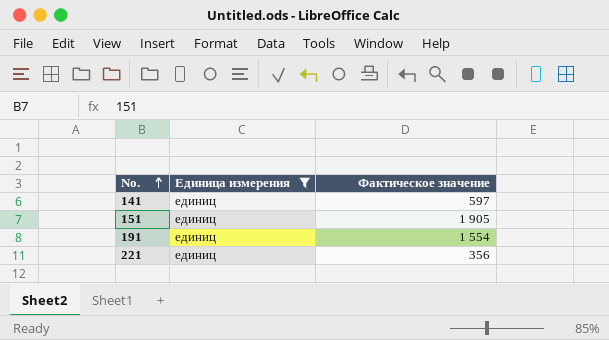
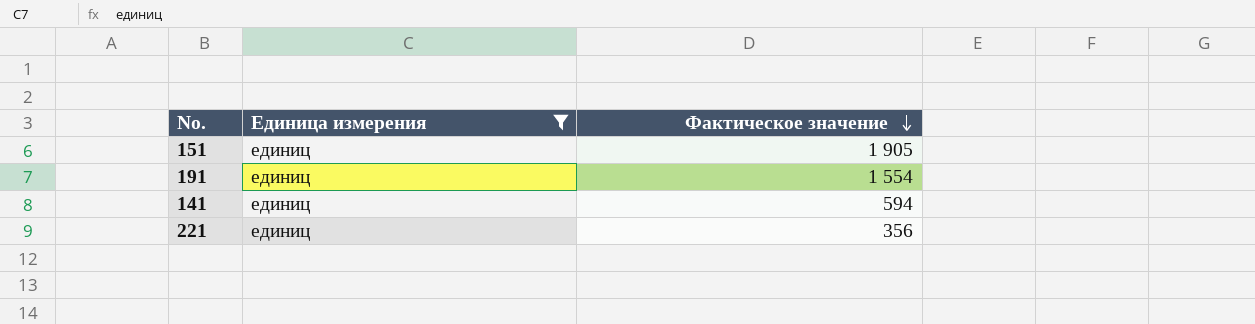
row order: No. ascending -> Фактическое значение descending
141 | Фактическое значение: 597 -> 594

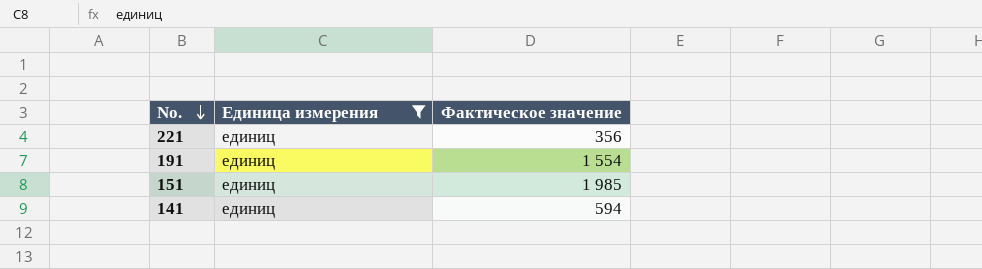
row order: Фактическое значение descending -> No. descending
151 | Фактическое значение: 1 905 -> 1 985

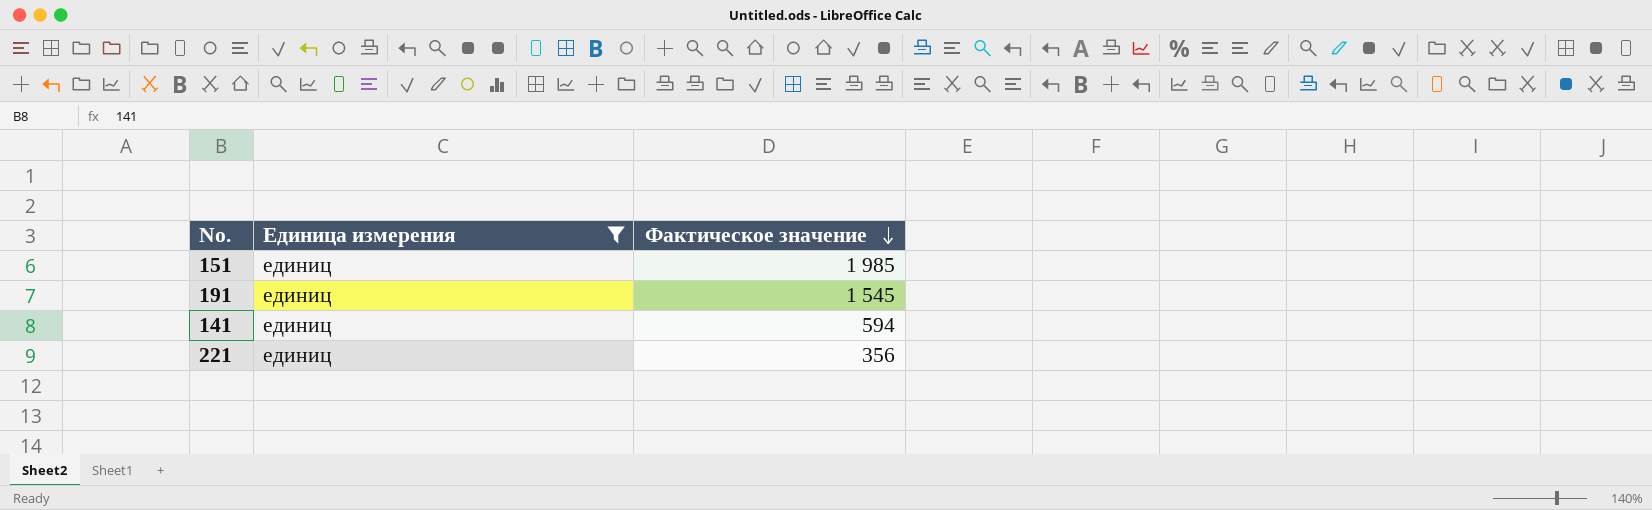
row order: No. descending -> Фактическое значение descending
191 | Фактическое значение: 1 554 -> 1 545

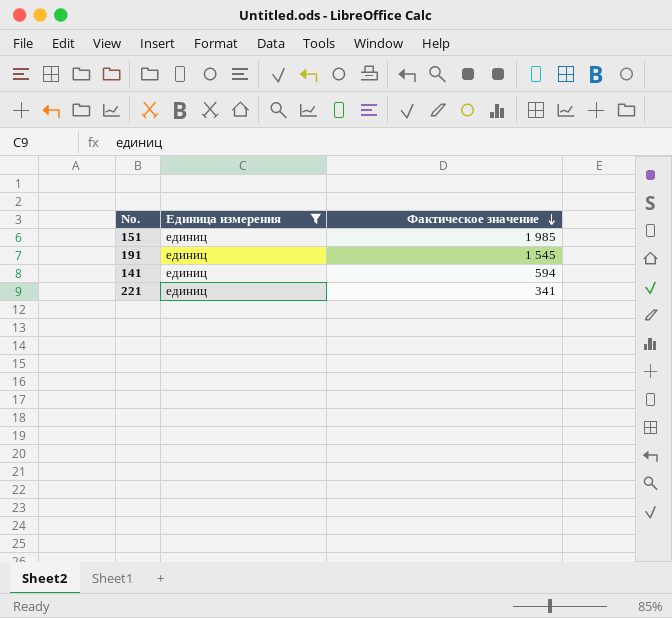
221 | Фактическое значение: 356 -> 341

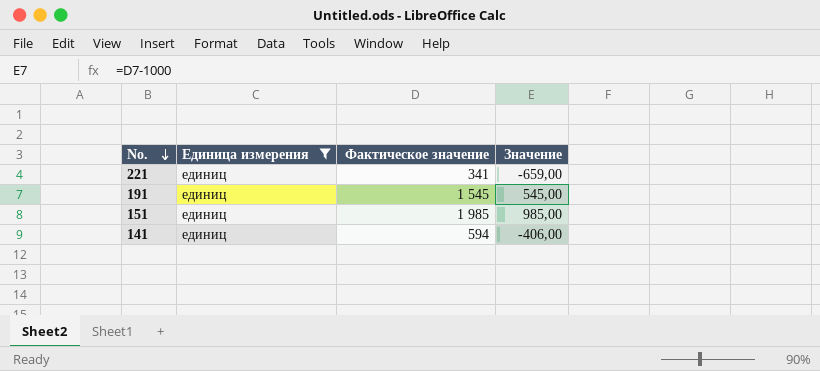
row order: Фактическое значение descending -> No. descending
column Значение | formula: none -> [Фактическое значение] - 1000

